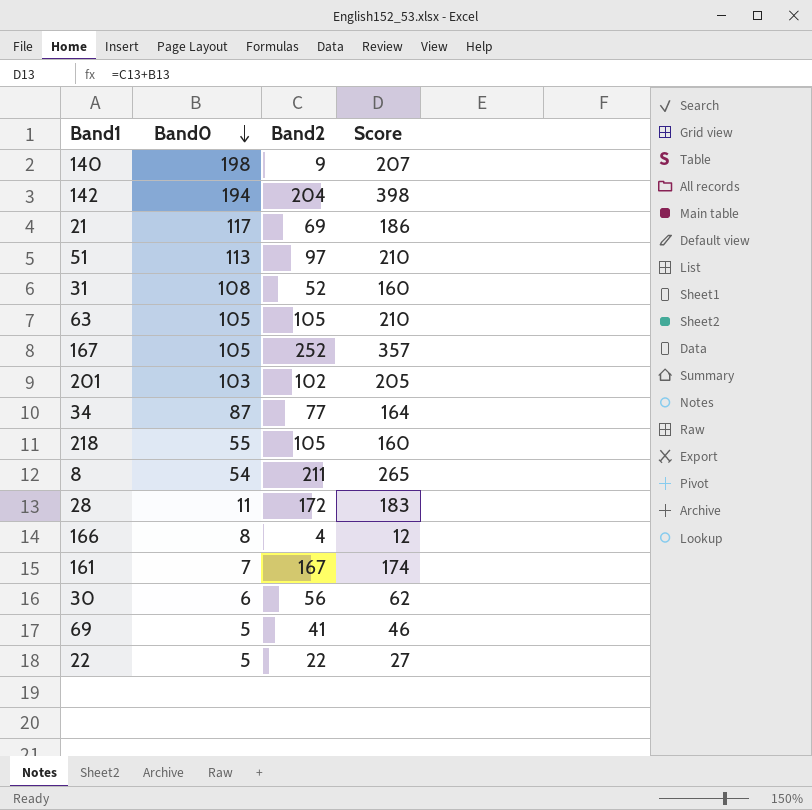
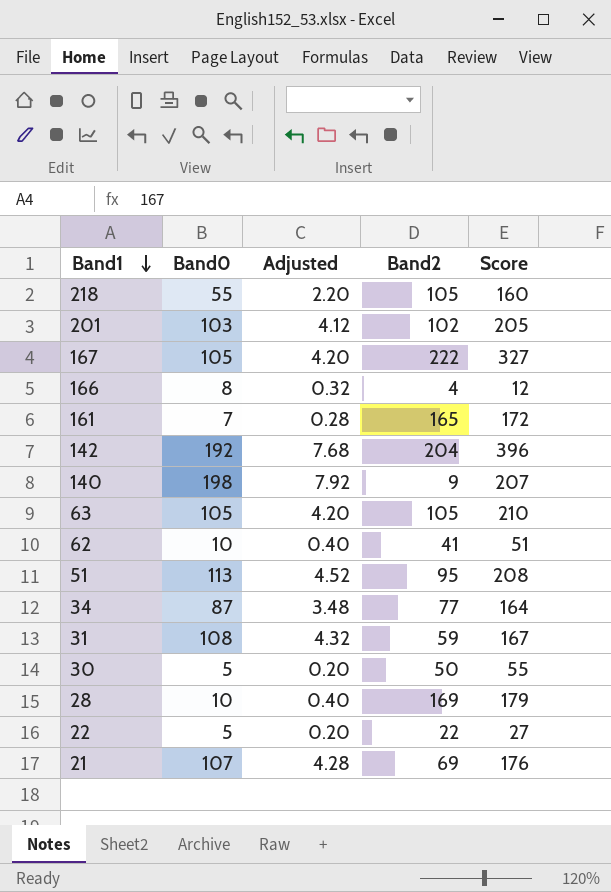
row order: Band0 descending -> Band1 descending
column Adjusted | formula: none -> [Band0] * 0.04
row 8: 54 | 211 | 265 -> none
row 69: 5 | 41 | 46 -> none
167 | Band2: 252 -> 222
167 | Score: 357 -> 327
161 | Band2: 167 -> 165
161 | Score: 174 -> 172
142 | Band0: 194 -> 192
142 | Score: 398 -> 396
row 62: none -> 10 | 0.40 | 41 | 51
51 | Band2: 97 -> 95
51 | Score: 210 -> 208
31 | Band2: 52 -> 59
31 | Score: 160 -> 167
30 | Band0: 6 -> 5
30 | Band2: 56 -> 50
30 | Score: 62 -> 55
28 | Band0: 11 -> 10
28 | Band2: 172 -> 169
28 | Score: 183 -> 179
21 | Band0: 117 -> 107
21 | Score: 186 -> 176

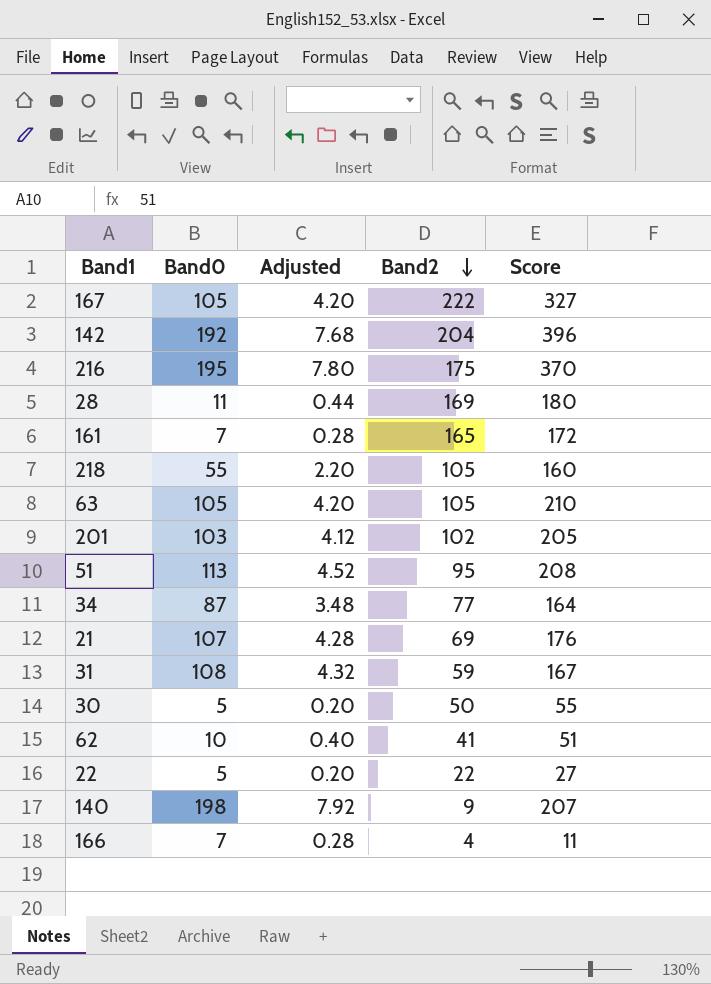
row order: Band1 descending -> Band2 descending
row 216: none -> 195 | 7.80 | 175 | 370
28 | Band0: 10 -> 11
28 | Adjusted: 0.40 -> 0.44
28 | Score: 179 -> 180
166 | Band0: 8 -> 7
166 | Adjusted: 0.32 -> 0.28
166 | Score: 12 -> 11

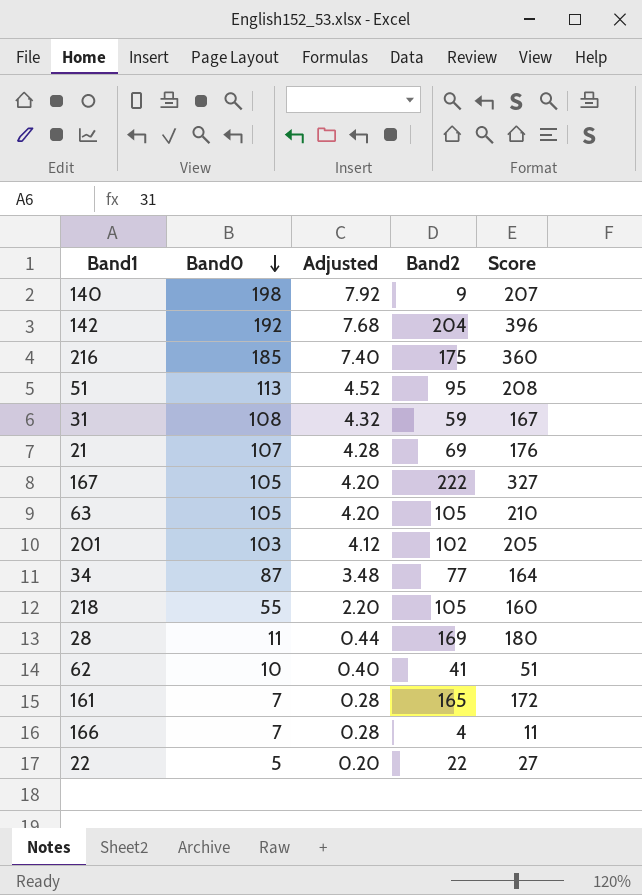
row order: Band2 descending -> Band0 descending
row 30: 5 | 0.20 | 50 | 55 -> none
216 | Band0: 195 -> 185
216 | Adjusted: 7.80 -> 7.40
216 | Score: 370 -> 360

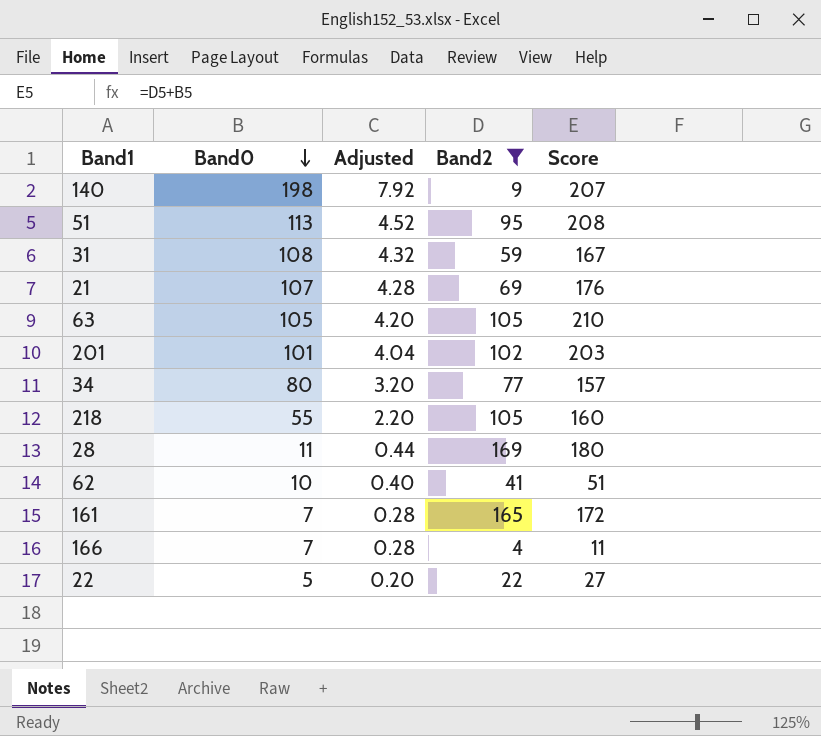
filter: none -> Band2 <= 169
201 | Band0: 103 -> 101
201 | Adjusted: 4.12 -> 4.04
201 | Score: 205 -> 203
34 | Band0: 87 -> 80
34 | Adjusted: 3.48 -> 3.20
34 | Score: 164 -> 157

